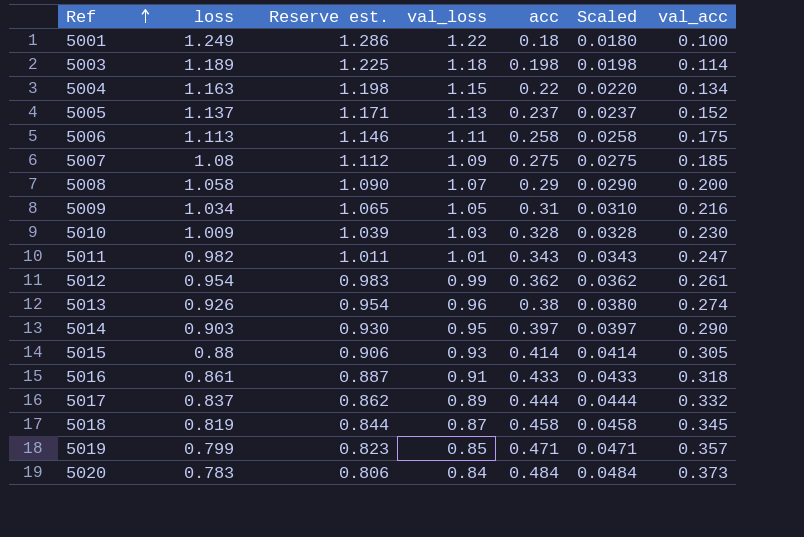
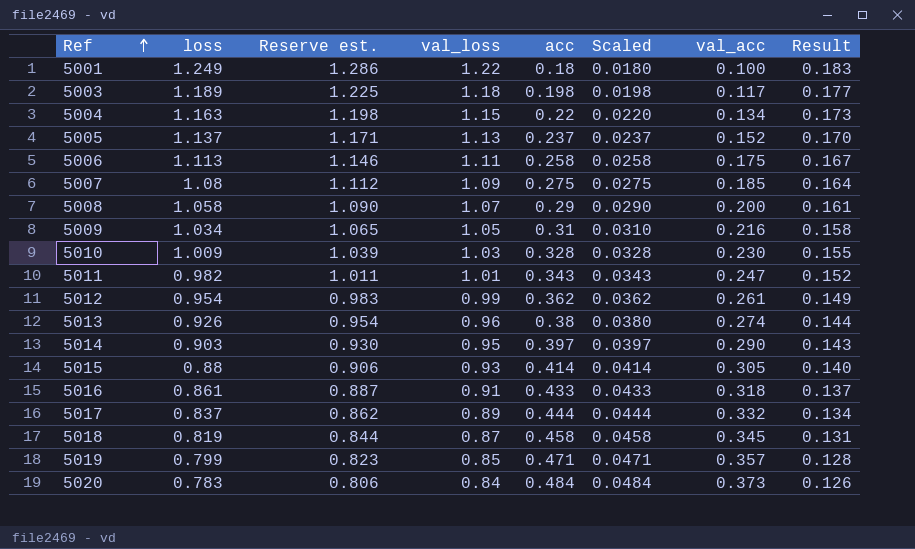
column Result | formula: none -> [val_loss] * 0.15
5003 | val_acc: 0.114 -> 0.117

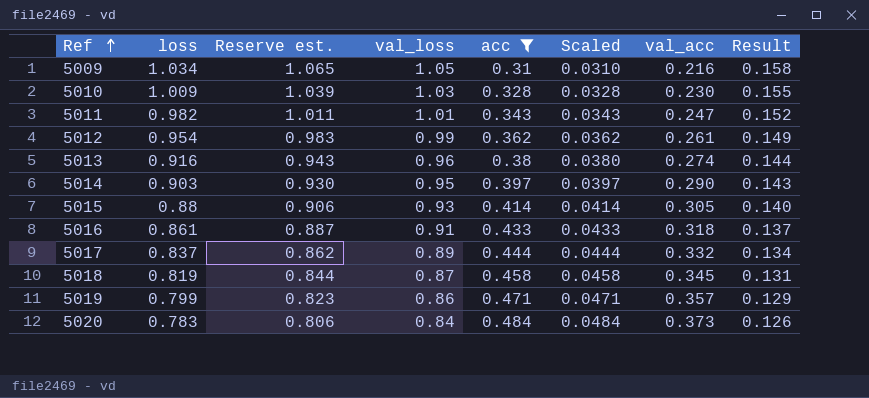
filter: none -> acc >= 0.31
5013 | loss: 0.926 -> 0.916
5013 | Reserve est.: 0.954 -> 0.943
5019 | val_loss: 0.85 -> 0.86
5019 | Result: 0.128 -> 0.129

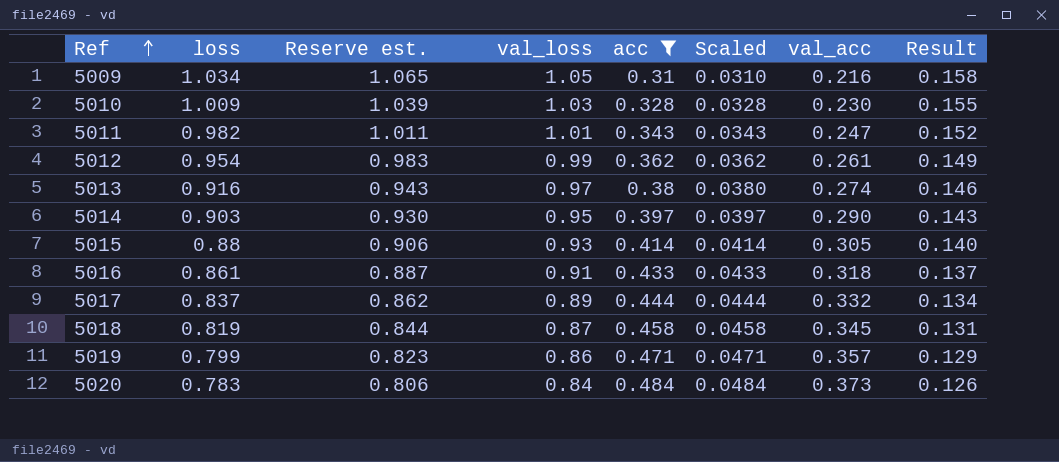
5013 | val_loss: 0.96 -> 0.97
5013 | Result: 0.144 -> 0.146

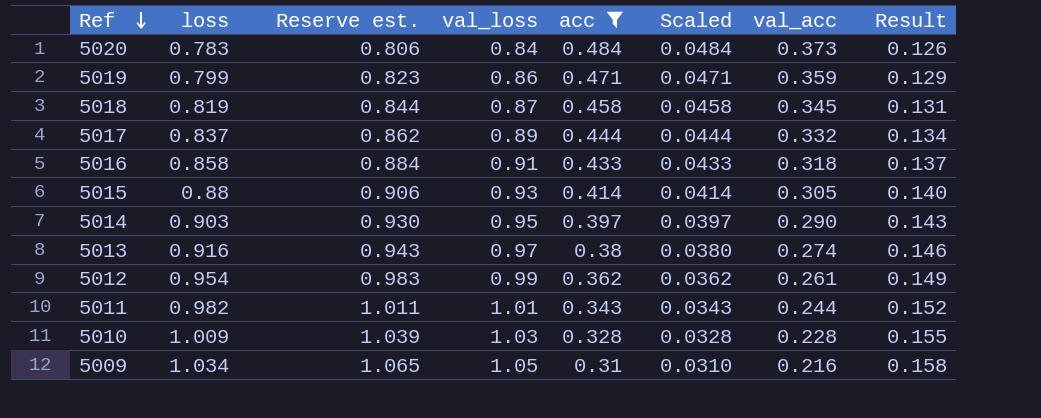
row order: Ref ascending -> Ref descending
5019 | val_acc: 0.357 -> 0.359
5016 | loss: 0.861 -> 0.858
5016 | Reserve est.: 0.887 -> 0.884
5011 | val_acc: 0.247 -> 0.244
5010 | val_acc: 0.230 -> 0.228

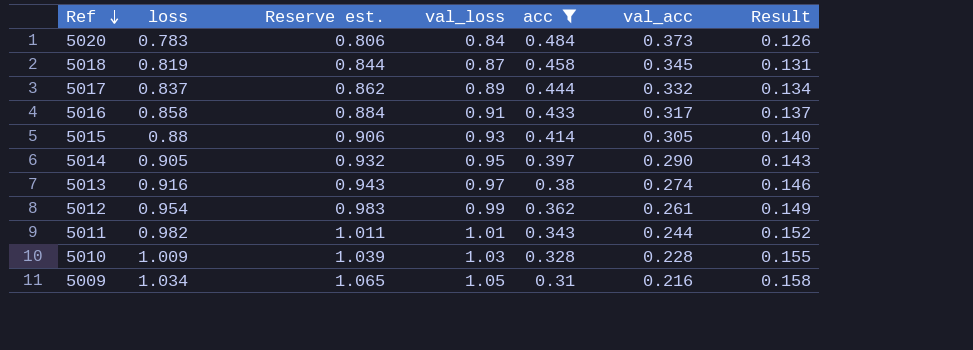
column Scaled | formula: [acc] * 0.1 -> none
row 5019: 0.799 | 0.823 | 0.86 | 0.471 | 0.0471 | 0.359 | 0.129 -> none
5016 | val_acc: 0.318 -> 0.317
5014 | loss: 0.903 -> 0.905
5014 | Reserve est.: 0.930 -> 0.932

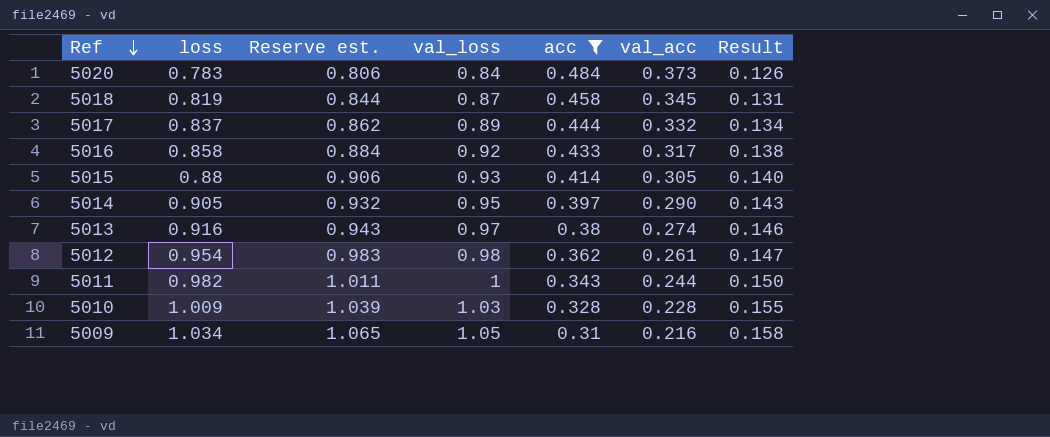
5016 | val_loss: 0.91 -> 0.92
5016 | Result: 0.137 -> 0.138
5012 | val_loss: 0.99 -> 0.98
5012 | Result: 0.149 -> 0.147
5011 | val_loss: 1.01 -> 1
5011 | Result: 0.152 -> 0.150

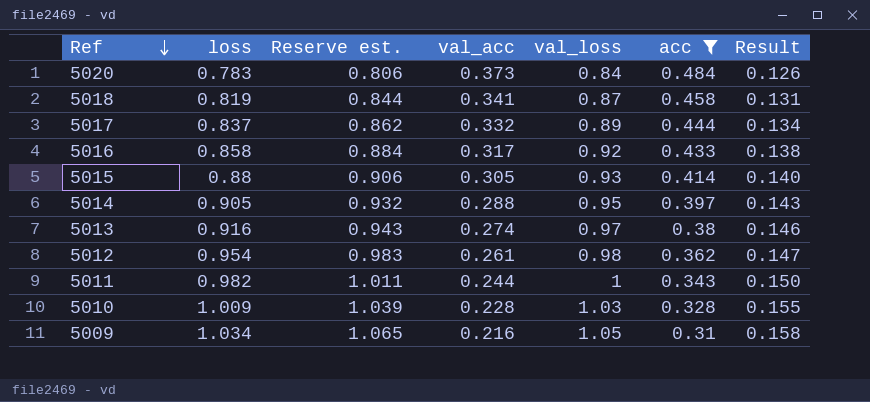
column val_acc | position: 6 -> 4
5018 | val_acc: 0.345 -> 0.341
5014 | val_acc: 0.290 -> 0.288

